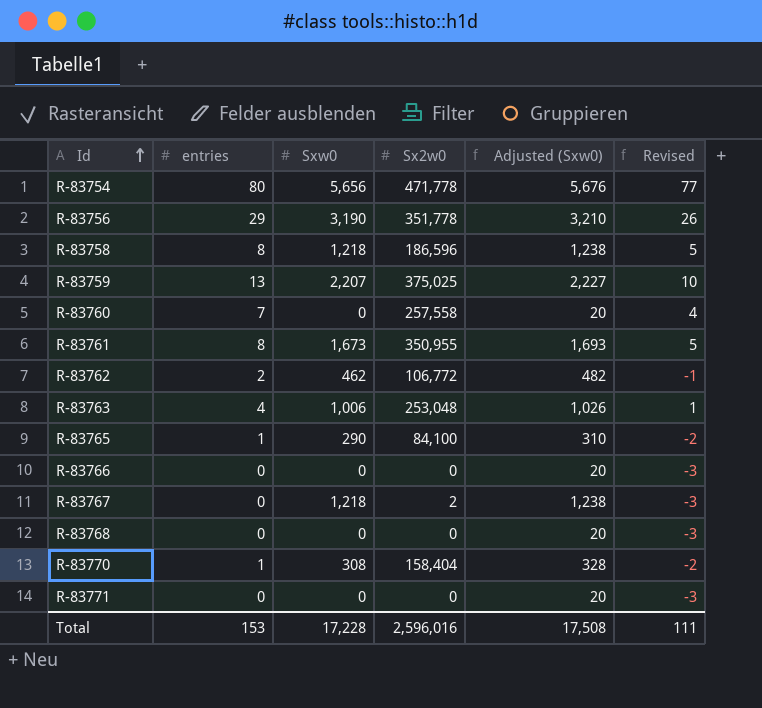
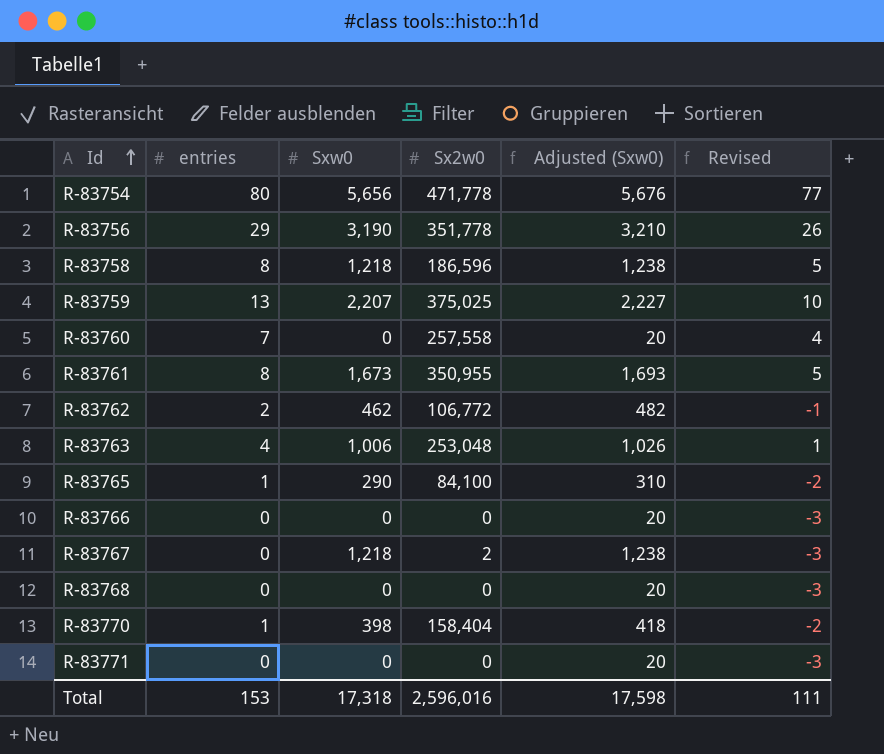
R-83770 | Sxw0: 308 -> 398
R-83770 | Adjusted (Sxw0): 328 -> 418
Total | Sxw0: 17,228 -> 17,318
Total | Adjusted (Sxw0): 17,508 -> 17,598

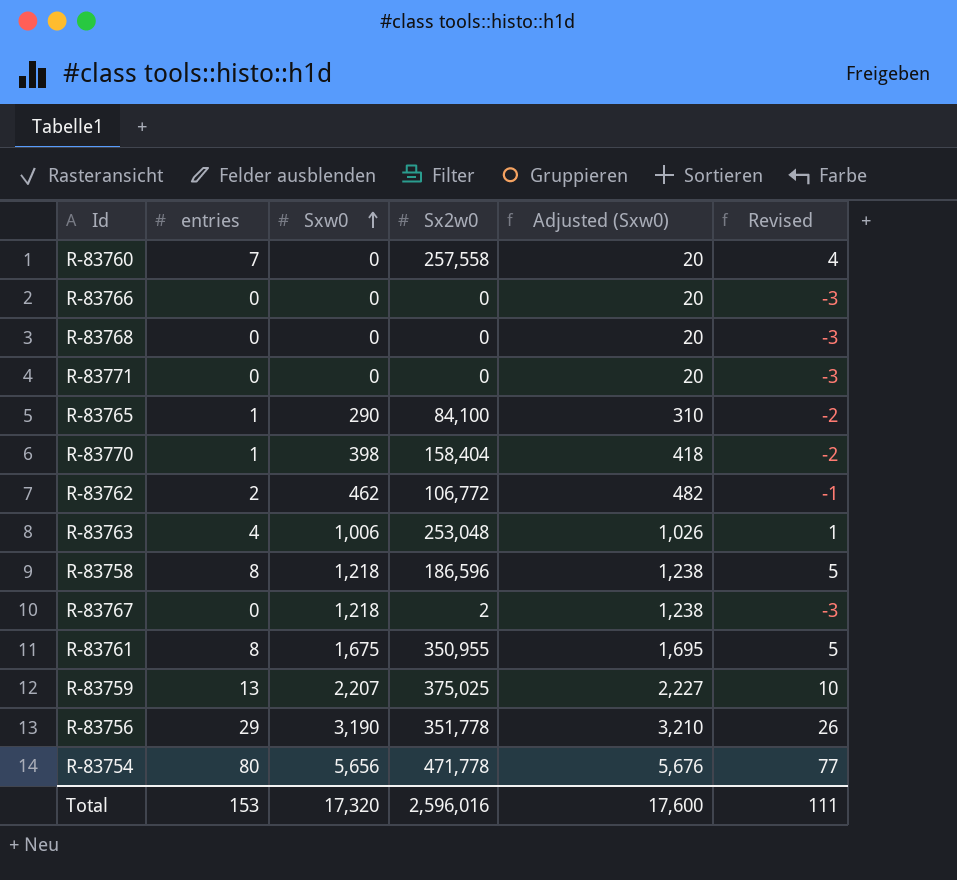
row order: Id ascending -> Sxw0 ascending
R-83761 | Sxw0: 1,673 -> 1,675
R-83761 | Adjusted (Sxw0): 1,693 -> 1,695
Total | Sxw0: 17,318 -> 17,320
Total | Adjusted (Sxw0): 17,598 -> 17,600

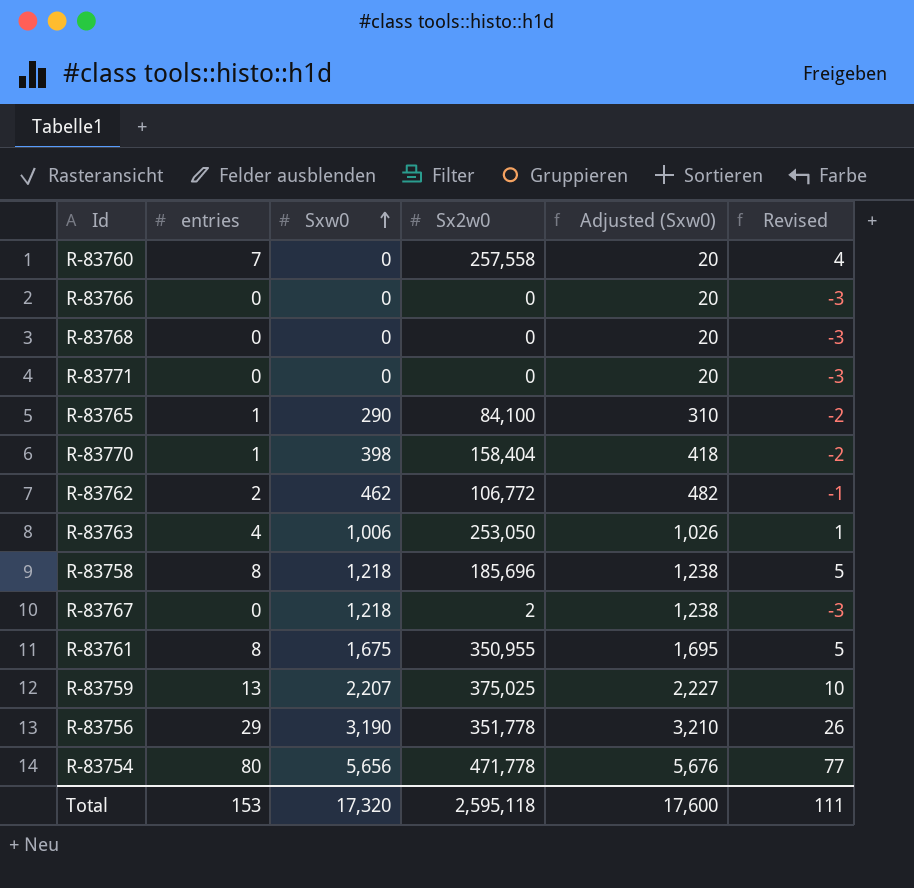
R-83763 | Sx2w0: 253,048 -> 253,050
R-83758 | Sx2w0: 186,596 -> 185,696
Total | Sx2w0: 2,596,016 -> 2,595,118

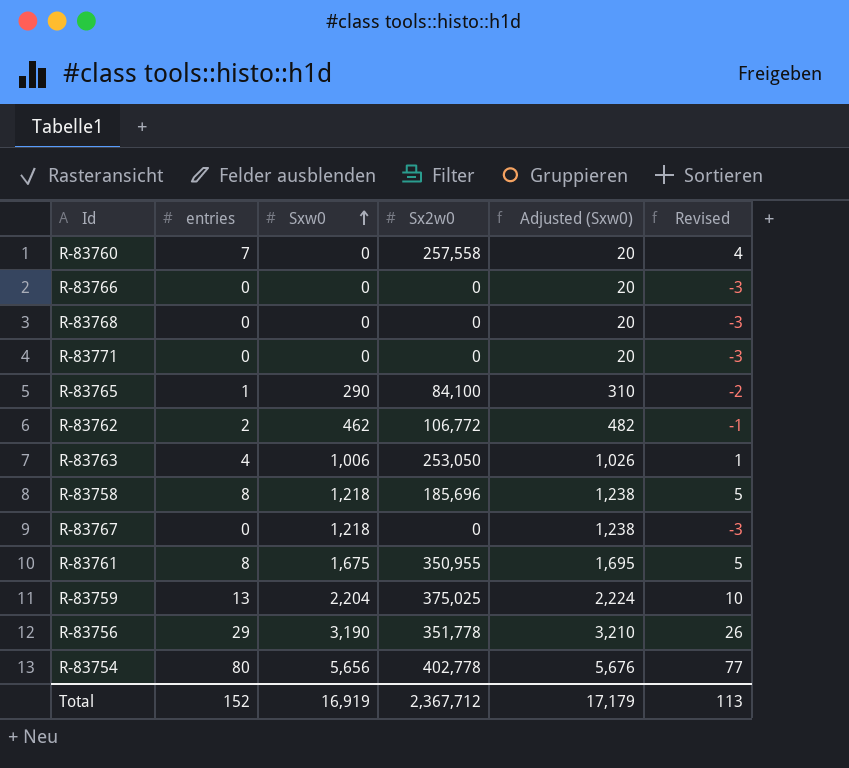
row R-83770: 1 | 398 | 158,404 | 418 | -2 -> none
R-83767 | Sx2w0: 2 -> 0
R-83759 | Sxw0: 2,207 -> 2,204
R-83759 | Adjusted (Sxw0): 2,227 -> 2,224
R-83754 | Sx2w0: 471,778 -> 402,778
Total | entries: 153 -> 152
Total | Sxw0: 17,320 -> 16,919
Total | Sx2w0: 2,595,118 -> 2,367,712
Total | Adjusted (Sxw0): 17,600 -> 17,179
Total | Revised: 111 -> 113

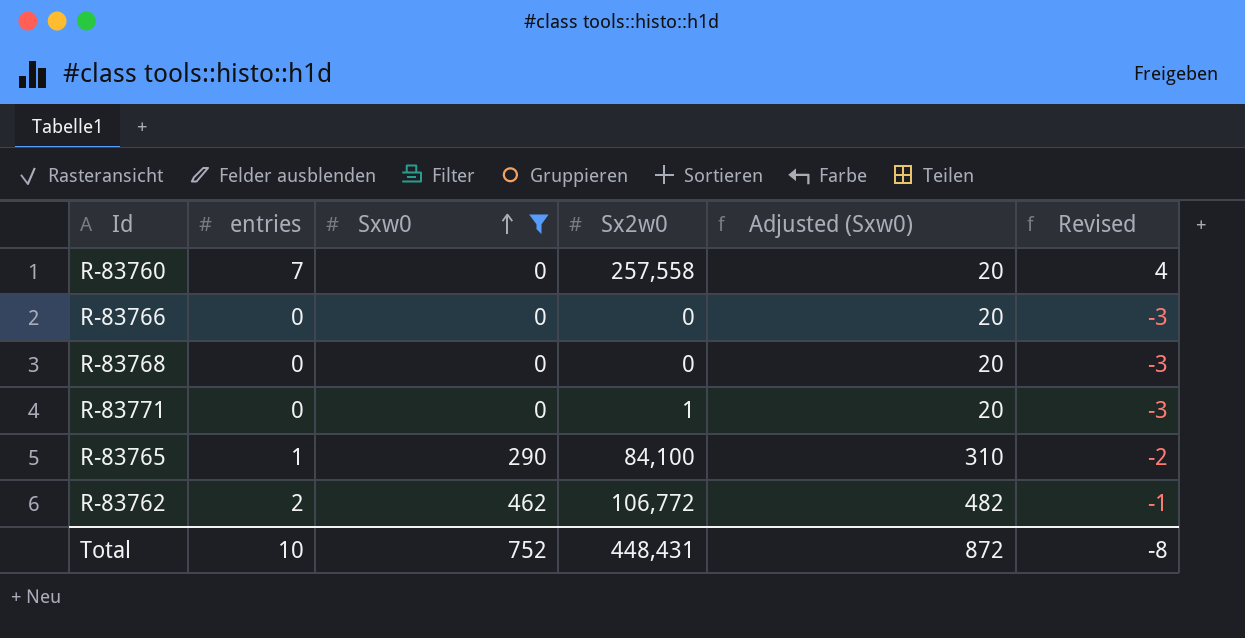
filter: none -> Sxw0 <= 462
R-83771 | Sx2w0: 0 -> 1
Total | entries: 152 -> 10
Total | Sxw0: 16,919 -> 752
Total | Sx2w0: 2,367,712 -> 448,431
Total | Adjusted (Sxw0): 17,179 -> 872
Total | Revised: 113 -> -8

